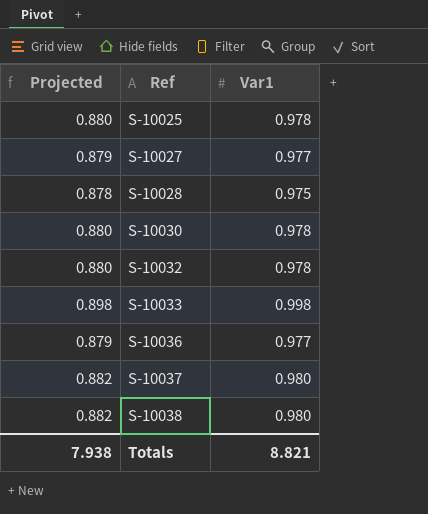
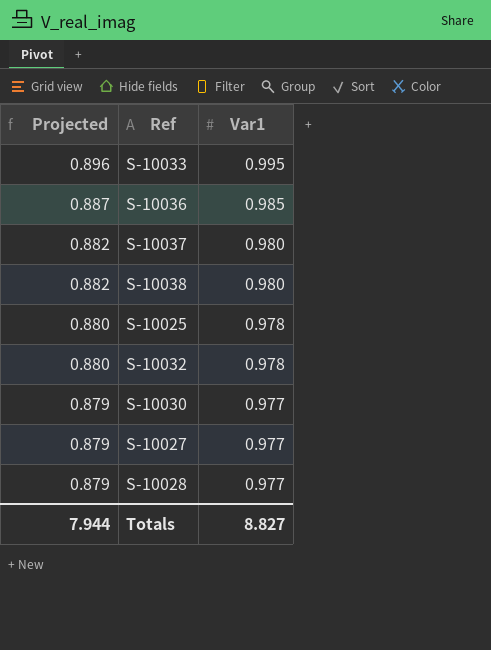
row order: Ref ascending -> Projected descending
S-10033 | Projected: 0.898 -> 0.896
S-10033 | Var1: 0.998 -> 0.995
S-10036 | Projected: 0.879 -> 0.887
S-10036 | Var1: 0.977 -> 0.985
S-10030 | Projected: 0.880 -> 0.879
S-10030 | Var1: 0.978 -> 0.977
S-10028 | Projected: 0.878 -> 0.879
S-10028 | Var1: 0.975 -> 0.977
Totals | Projected: 7.938 -> 7.944
Totals | Var1: 8.821 -> 8.827

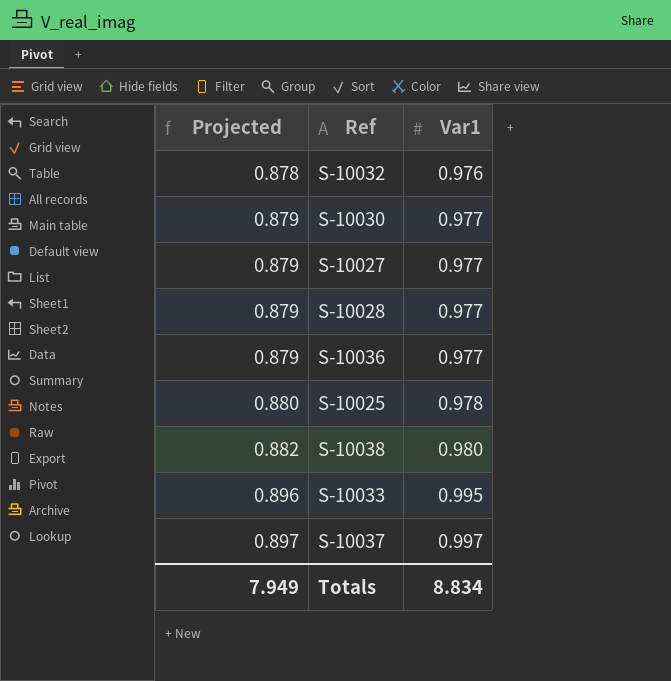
row order: Projected descending -> Projected ascending
S-10032 | Projected: 0.880 -> 0.878
S-10032 | Var1: 0.978 -> 0.976
S-10036 | Projected: 0.887 -> 0.879
S-10036 | Var1: 0.985 -> 0.977
S-10037 | Projected: 0.882 -> 0.897
S-10037 | Var1: 0.980 -> 0.997
Totals | Projected: 7.944 -> 7.949
Totals | Var1: 8.827 -> 8.834

